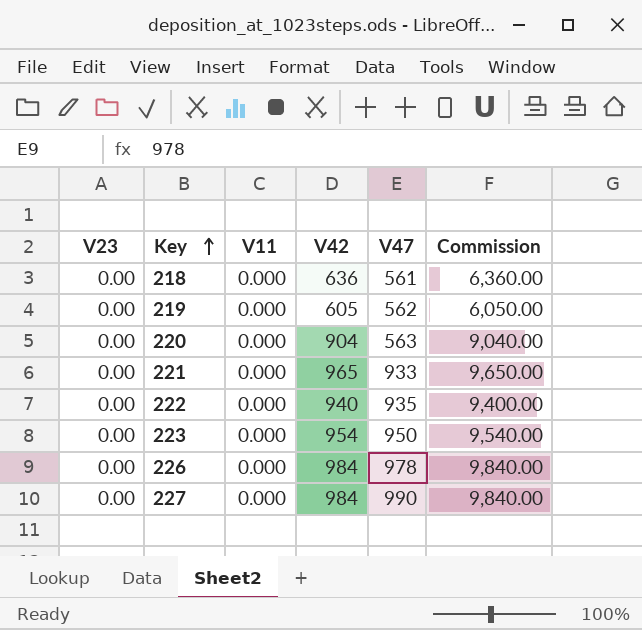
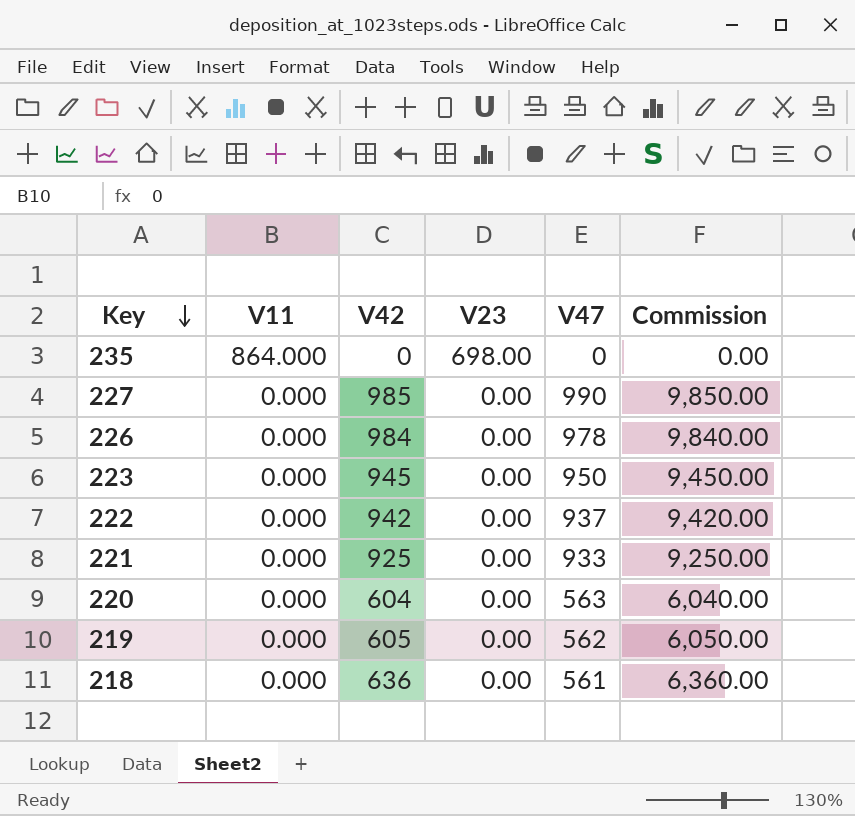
row order: Key ascending -> Key descending
column V23 | position: 1 -> 4
row 235: none -> 864.000 | 0 | 698.00 | 0 | 0.00
227 | V42: 984 -> 985
227 | Commission: 9,840.00 -> 9,850.00
223 | V42: 954 -> 945
223 | Commission: 9,540.00 -> 9,450.00
222 | V42: 940 -> 942
222 | V47: 935 -> 937
222 | Commission: 9,400.00 -> 9,420.00
221 | V42: 965 -> 925
221 | Commission: 9,650.00 -> 9,250.00
220 | V42: 904 -> 604
220 | Commission: 9,040.00 -> 6,040.00

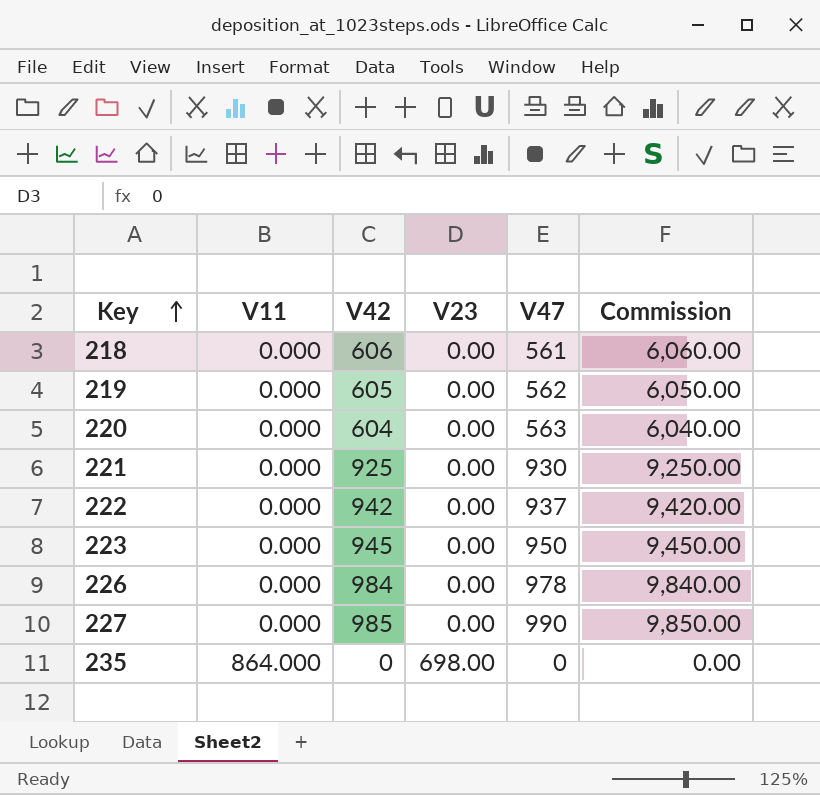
row order: Key descending -> Key ascending
218 | V42: 636 -> 606
218 | Commission: 6,360.00 -> 6,060.00
221 | V47: 933 -> 930

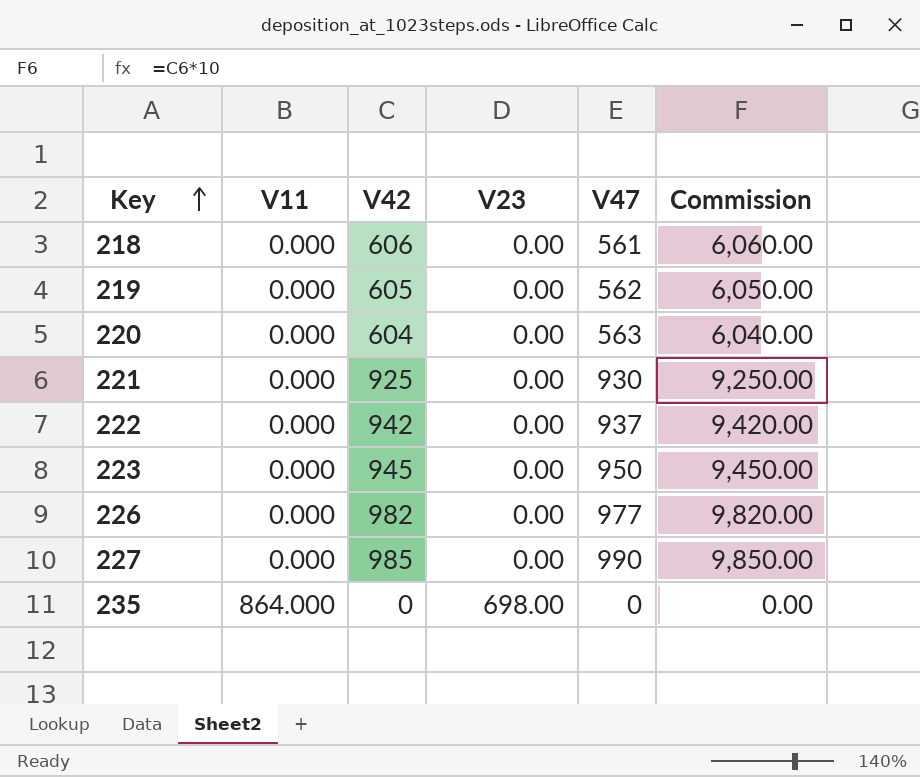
226 | V42: 984 -> 982
226 | V47: 978 -> 977
226 | Commission: 9,840.00 -> 9,820.00

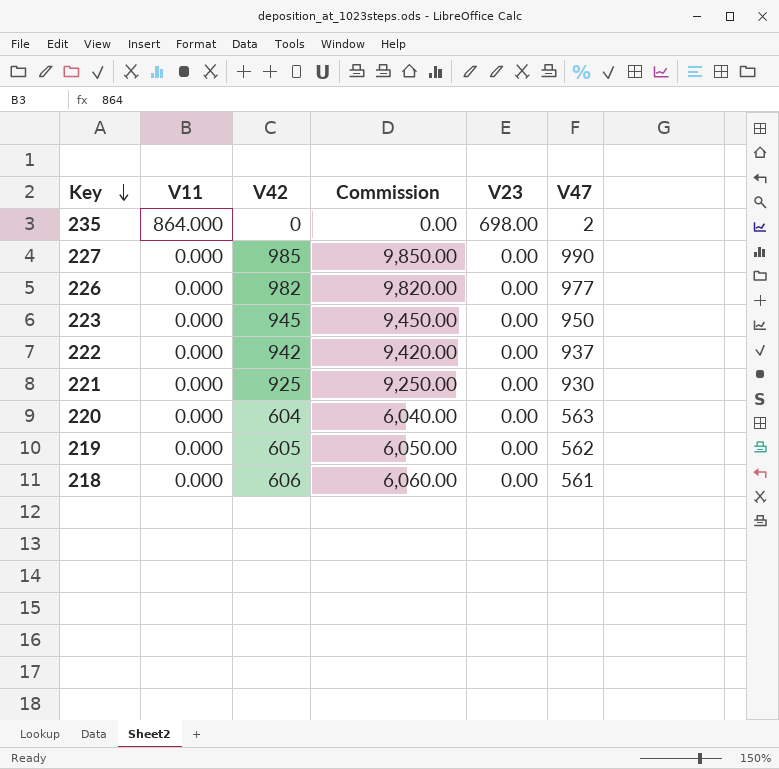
row order: Key ascending -> Key descending
column Commission | position: 6 -> 4
235 | V47: 0 -> 2

